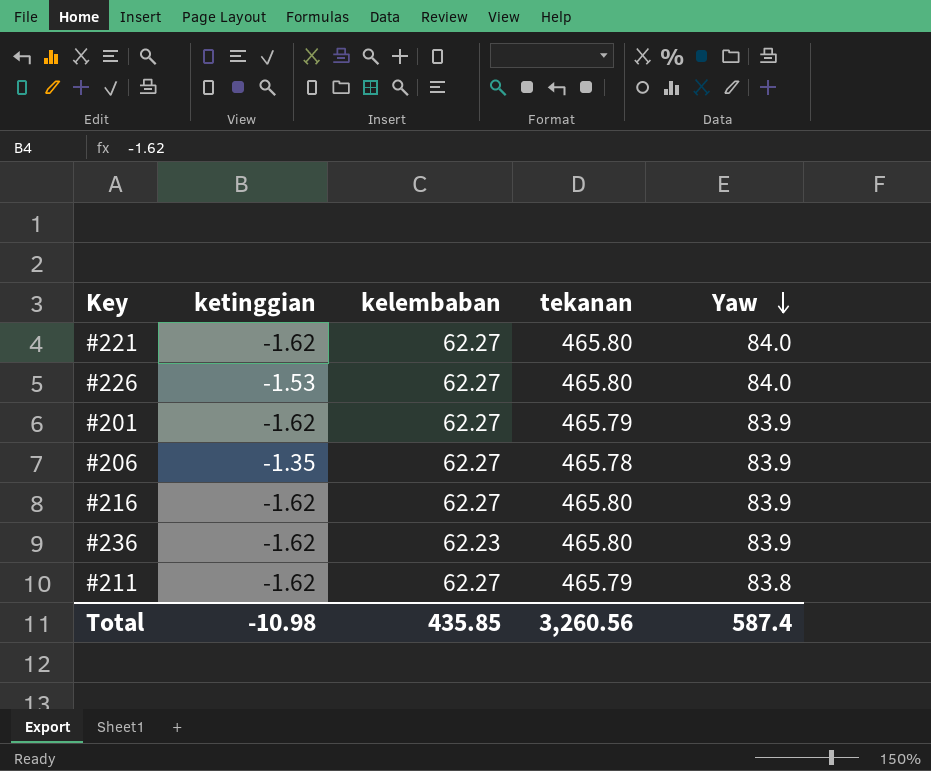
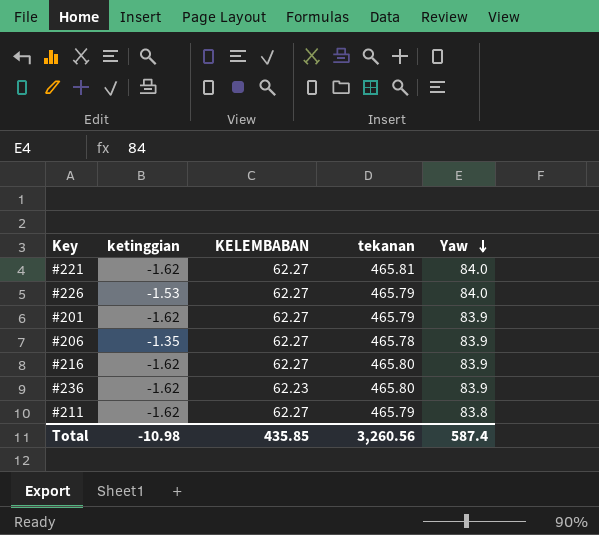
column name: kelembaban -> KELEMBABAN
#221 | tekanan: 465.80 -> 465.81
#226 | tekanan: 465.80 -> 465.79

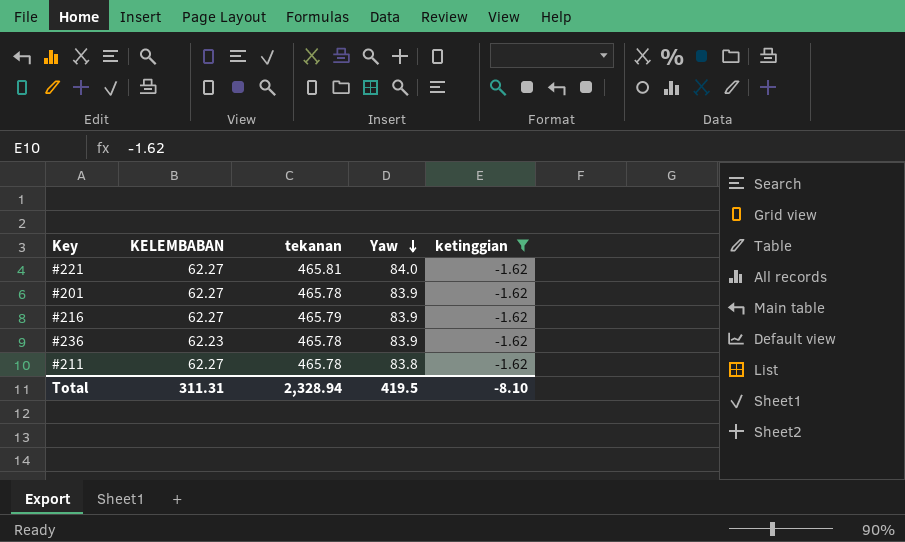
filter: none -> ketinggian = -1.62
column ketinggian | position: 2 -> 5
#201 | tekanan: 465.79 -> 465.78
#216 | tekanan: 465.80 -> 465.79
#236 | tekanan: 465.80 -> 465.78
#211 | tekanan: 465.79 -> 465.78
Total | KELEMBABAN: 435.85 -> 311.31
Total | tekanan: 3,260.56 -> 2,328.94
Total | Yaw: 587.4 -> 419.5
Total | ketinggian: -10.98 -> -8.10

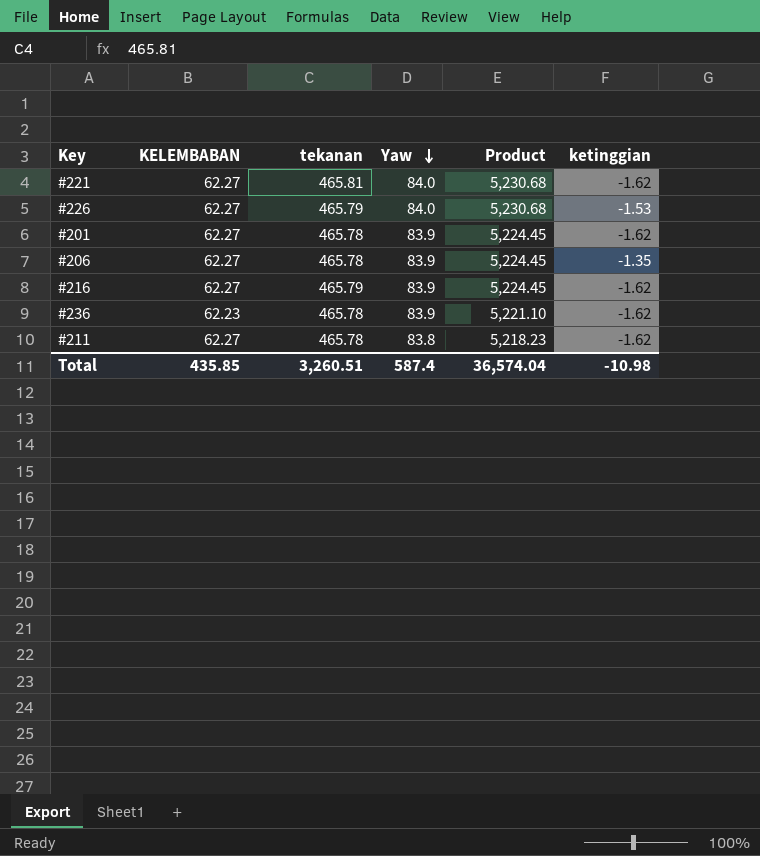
filter: ketinggian = -1.62 -> none
column Product | formula: none -> [KELEMBABAN] * [Yaw]
Total | KELEMBABAN: 311.31 -> 435.85
Total | tekanan: 2,328.94 -> 3,260.51
Total | Yaw: 419.5 -> 587.4
Total | ketinggian: -8.10 -> -10.98

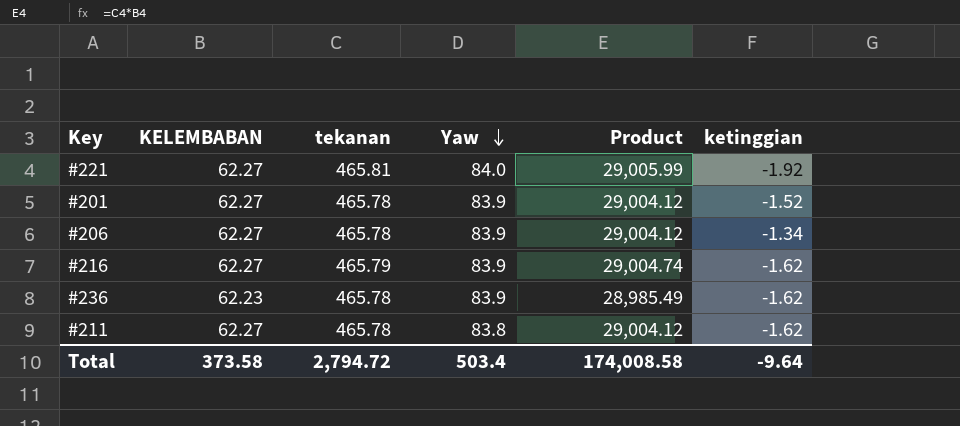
column Product | formula: [KELEMBABAN] * [Yaw] -> [KELEMBABAN] * [tekanan]
row #226: 62.27 | 465.79 | 84.0 | 5,230.68 | -1.53 -> none
#221 | ketinggian: -1.62 -> -1.92
#201 | ketinggian: -1.62 -> -1.52
#206 | ketinggian: -1.35 -> -1.34
Total | KELEMBABAN: 435.85 -> 373.58
Total | tekanan: 3,260.51 -> 2,794.72
Total | Yaw: 587.4 -> 503.4
Total | Product: 36,574.04 -> 174,008.58
Total | ketinggian: -10.98 -> -9.64

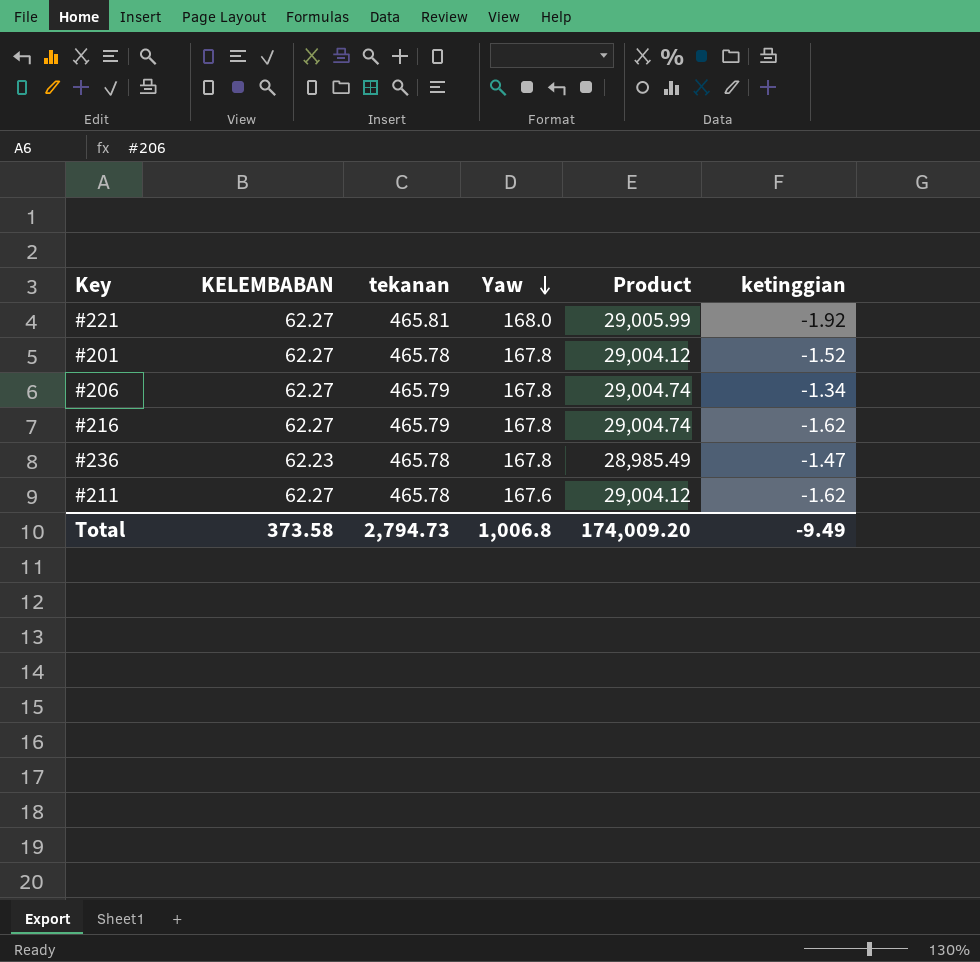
#221 | Yaw: 84.0 -> 168.0
#201 | Yaw: 83.9 -> 167.8
#206 | tekanan: 465.78 -> 465.79
#206 | Yaw: 83.9 -> 167.8
#206 | Product: 29,004.12 -> 29,004.74
#216 | Yaw: 83.9 -> 167.8
#236 | Yaw: 83.9 -> 167.8
#236 | ketinggian: -1.62 -> -1.47
#211 | Yaw: 83.8 -> 167.6
Total | tekanan: 2,794.72 -> 2,794.73
Total | Yaw: 503.4 -> 1,006.8
Total | Product: 174,008.58 -> 174,009.20
Total | ketinggian: -9.64 -> -9.49

